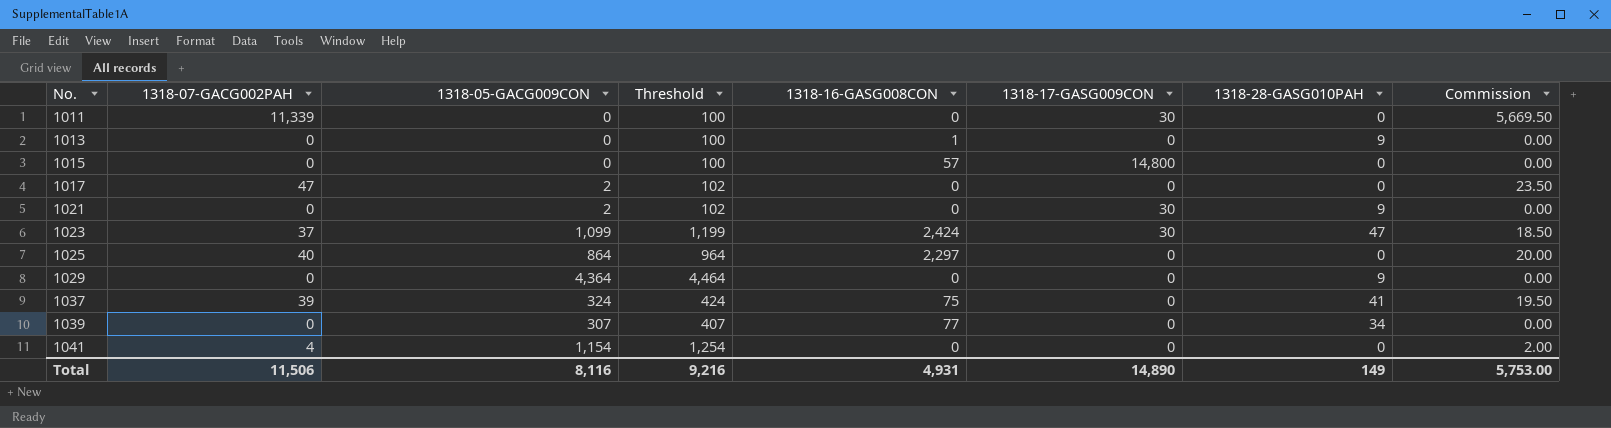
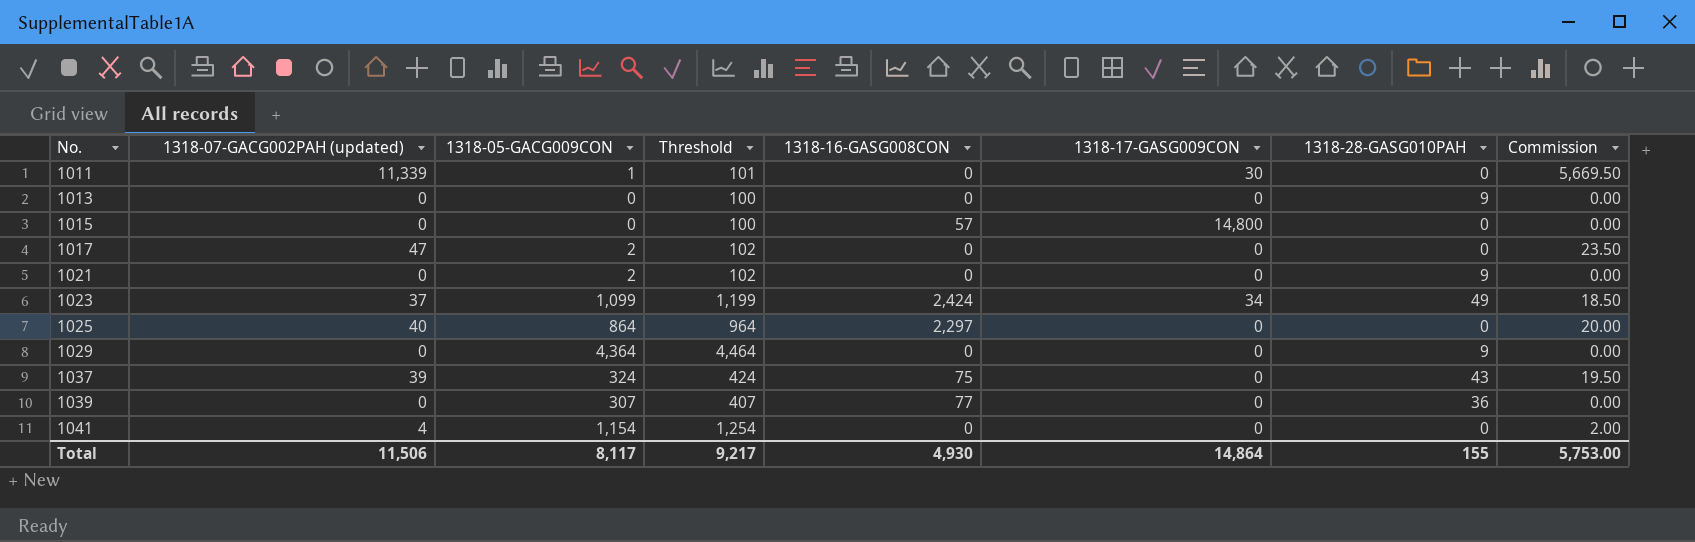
column name: 1318-07-GACG002PAH -> 1318-07-GACG002PAH (updated)
1011 | 1318-05-GACG009CON: 0 -> 1
1011 | Threshold: 100 -> 101
1013 | 1318-16-GASG008CON: 1 -> 0
1021 | 1318-17-GASG009CON: 30 -> 0
1023 | 1318-17-GASG009CON: 30 -> 34
1023 | 1318-28-GASG010PAH: 47 -> 49
1037 | 1318-28-GASG010PAH: 41 -> 43
1039 | 1318-28-GASG010PAH: 34 -> 36
Total | 1318-05-GACG009CON: 8,116 -> 8,117
Total | Threshold: 9,216 -> 9,217
Total | 1318-16-GASG008CON: 4,931 -> 4,930
Total | 1318-17-GASG009CON: 14,890 -> 14,864
Total | 1318-28-GASG010PAH: 149 -> 155

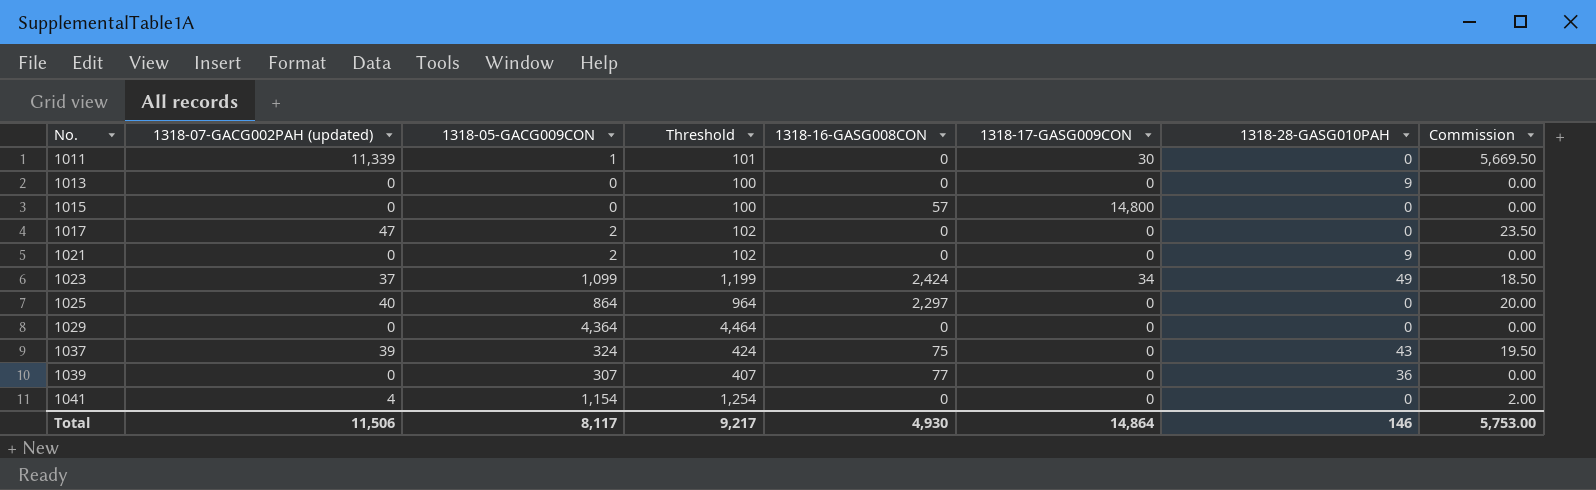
1029 | 1318-28-GASG010PAH: 9 -> 0
Total | 1318-28-GASG010PAH: 155 -> 146

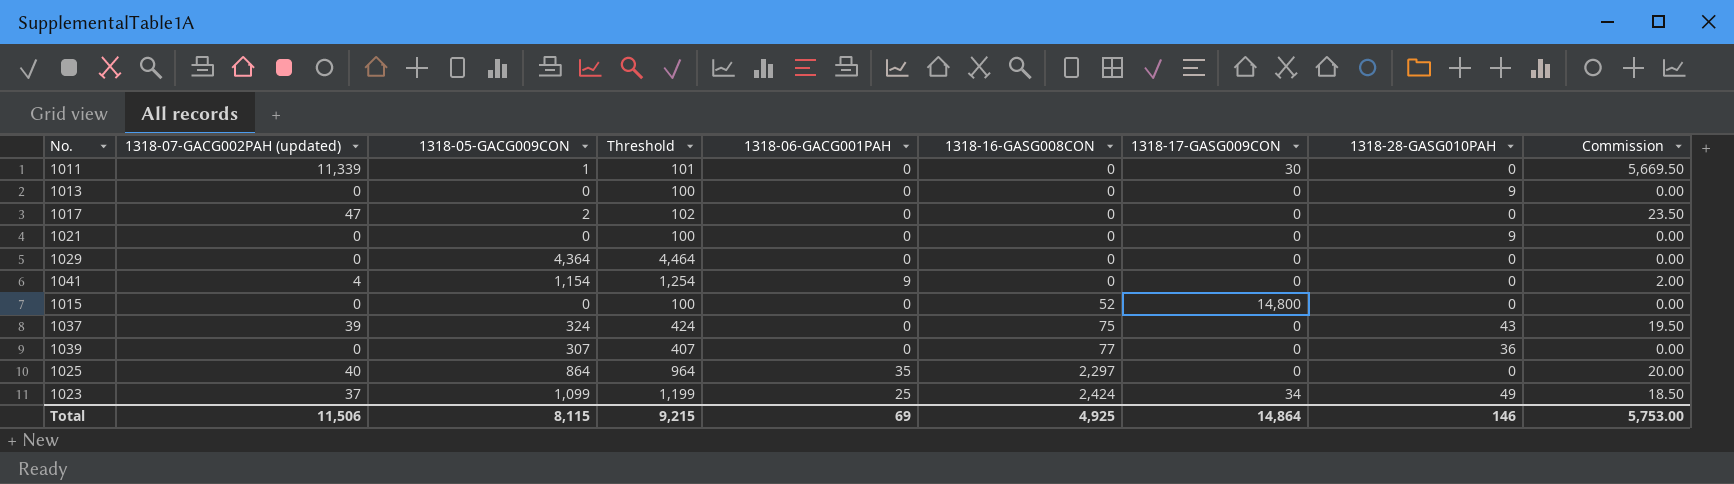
row order: No. ascending -> 1318-16-GASG008CON ascending
column 1318-06-GACG001PAH | position: none -> 5
1021 | 1318-05-GACG009CON: 2 -> 0
1021 | Threshold: 102 -> 100
1015 | 1318-16-GASG008CON: 57 -> 52
Total | 1318-05-GACG009CON: 8,117 -> 8,115
Total | Threshold: 9,217 -> 9,215
Total | 1318-16-GASG008CON: 4,930 -> 4,925

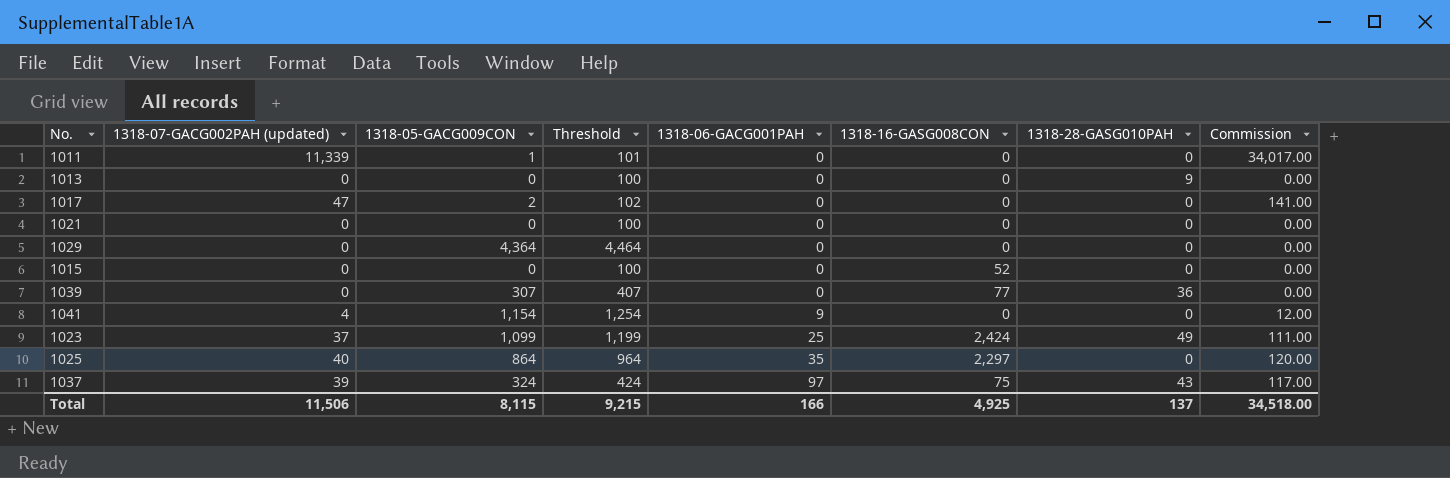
row order: 1318-16-GASG008CON ascending -> 1318-06-GACG001PAH ascending
column 1318-17-GASG009CON | position: 7 -> none
column Commission | formula: [1318-07-GACG002PAH (updated)] * 0.5 -> [1318-07-GACG002PAH (updated)] * 3
1021 | 1318-28-GASG010PAH: 9 -> 0
1037 | 1318-06-GACG001PAH: 0 -> 97
Total | 1318-06-GACG001PAH: 69 -> 166
Total | 1318-28-GASG010PAH: 146 -> 137
Total | Commission: 5,753.00 -> 34,518.00

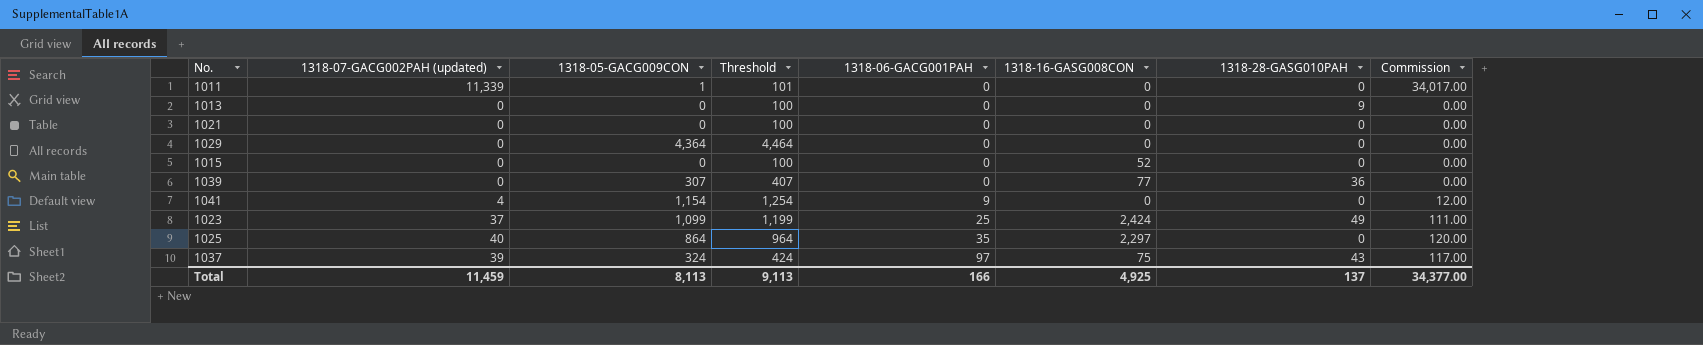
row 1017: 47 | 2 | 102 | 0 | 0 | 0 | 141.00 -> none
Total | 1318-07-GACG002PAH (updated): 11,506 -> 11,459
Total | 1318-05-GACG009CON: 8,115 -> 8,113
Total | Threshold: 9,215 -> 9,113
Total | Commission: 34,518.00 -> 34,377.00

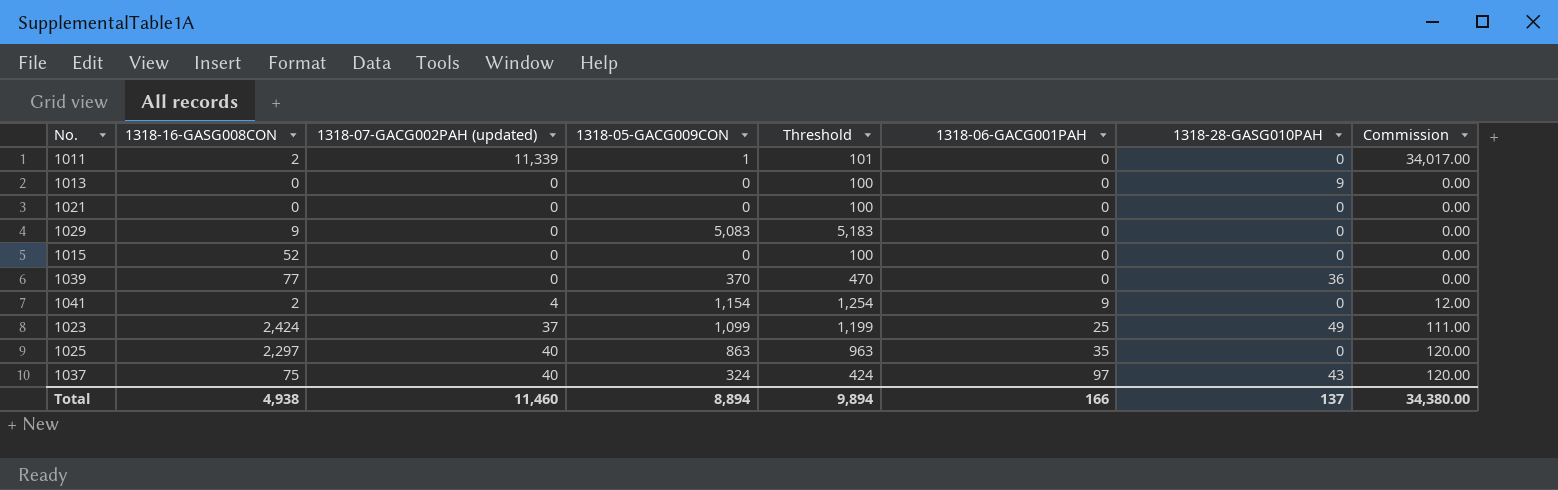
column 1318-16-GASG008CON | position: 6 -> 2
1011 | 1318-16-GASG008CON: 0 -> 2
1029 | 1318-16-GASG008CON: 0 -> 9
1029 | 1318-05-GACG009CON: 4,364 -> 5,083
1029 | Threshold: 4,464 -> 5,183
1039 | 1318-05-GACG009CON: 307 -> 370
1039 | Threshold: 407 -> 470
1041 | 1318-16-GASG008CON: 0 -> 2
1025 | 1318-05-GACG009CON: 864 -> 863
1025 | Threshold: 964 -> 963
1037 | 1318-07-GACG002PAH (updated): 39 -> 40
1037 | Commission: 117.00 -> 120.00
Total | 1318-16-GASG008CON: 4,925 -> 4,938
Total | 1318-07-GACG002PAH (updated): 11,459 -> 11,460
Total | 1318-05-GACG009CON: 8,113 -> 8,894
Total | Threshold: 9,113 -> 9,894
Total | Commission: 34,377.00 -> 34,380.00

